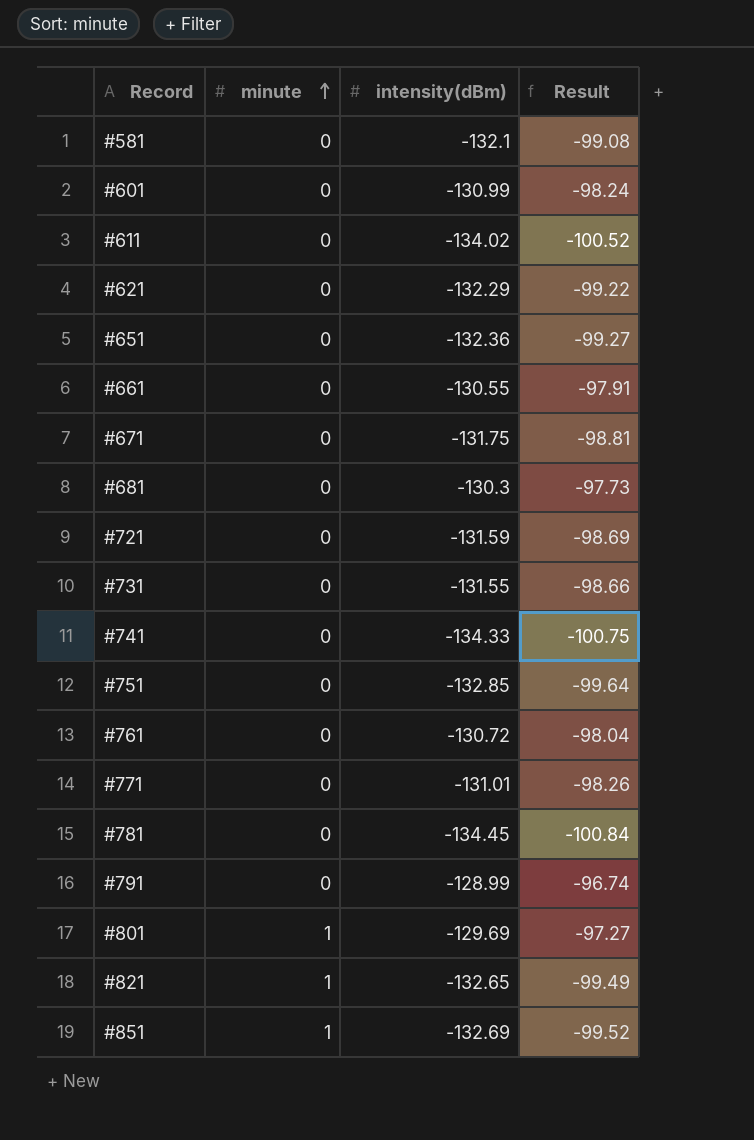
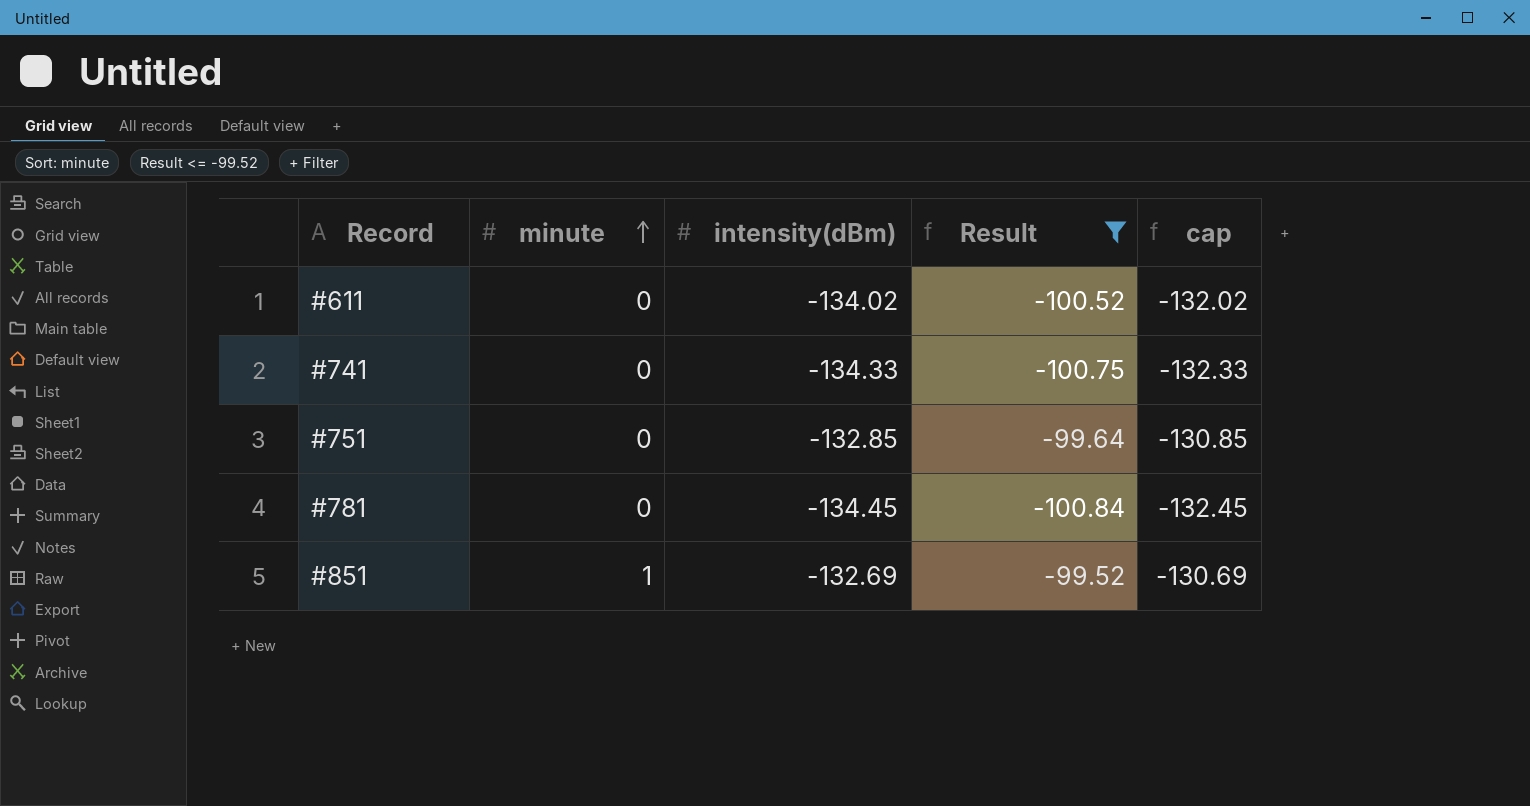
filter: none -> Result <= -99.52
column cap | formula: none -> [intensity(dBm)] + 2

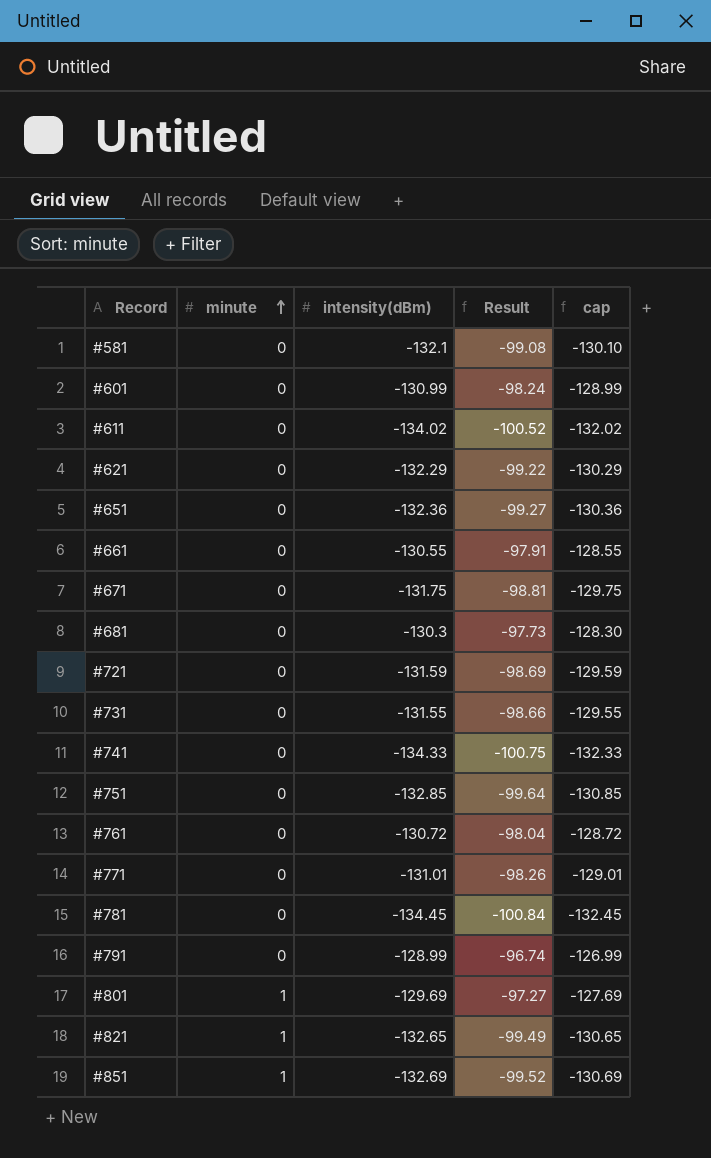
filter: Result <= -99.52 -> none

